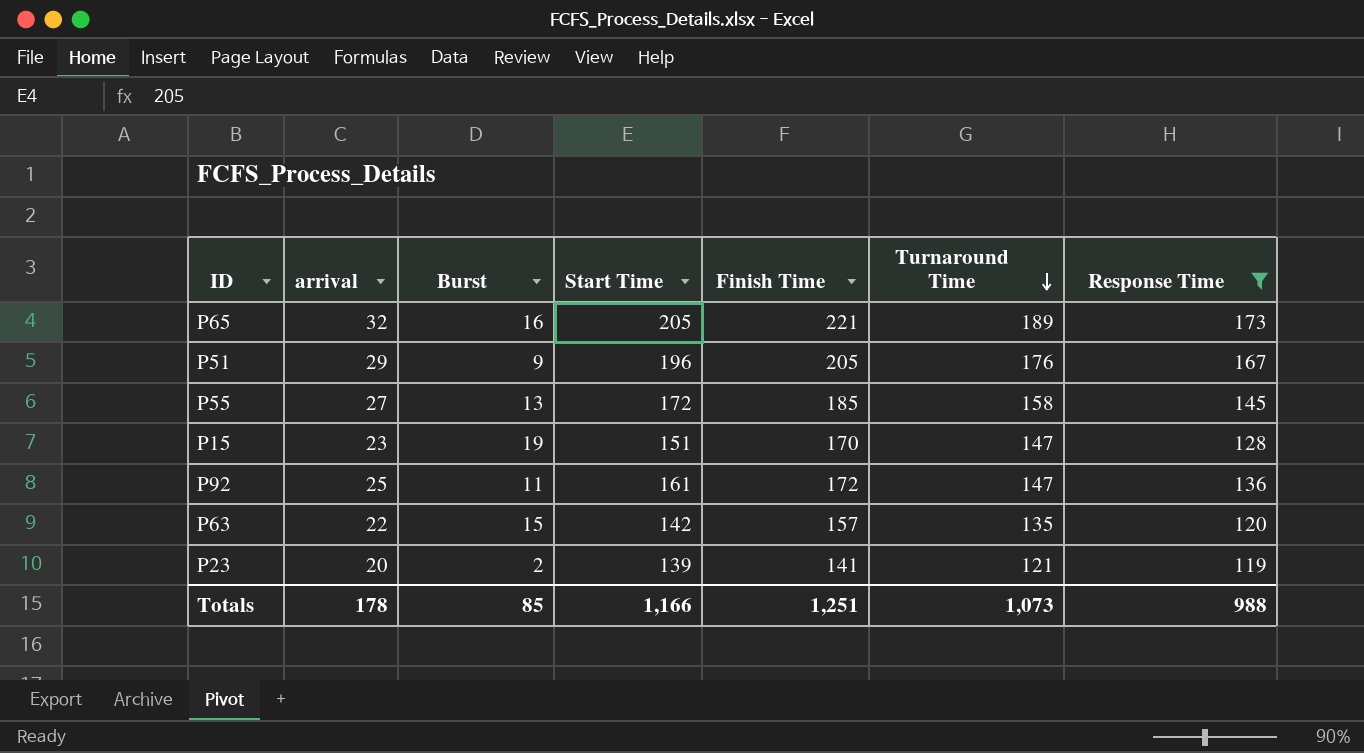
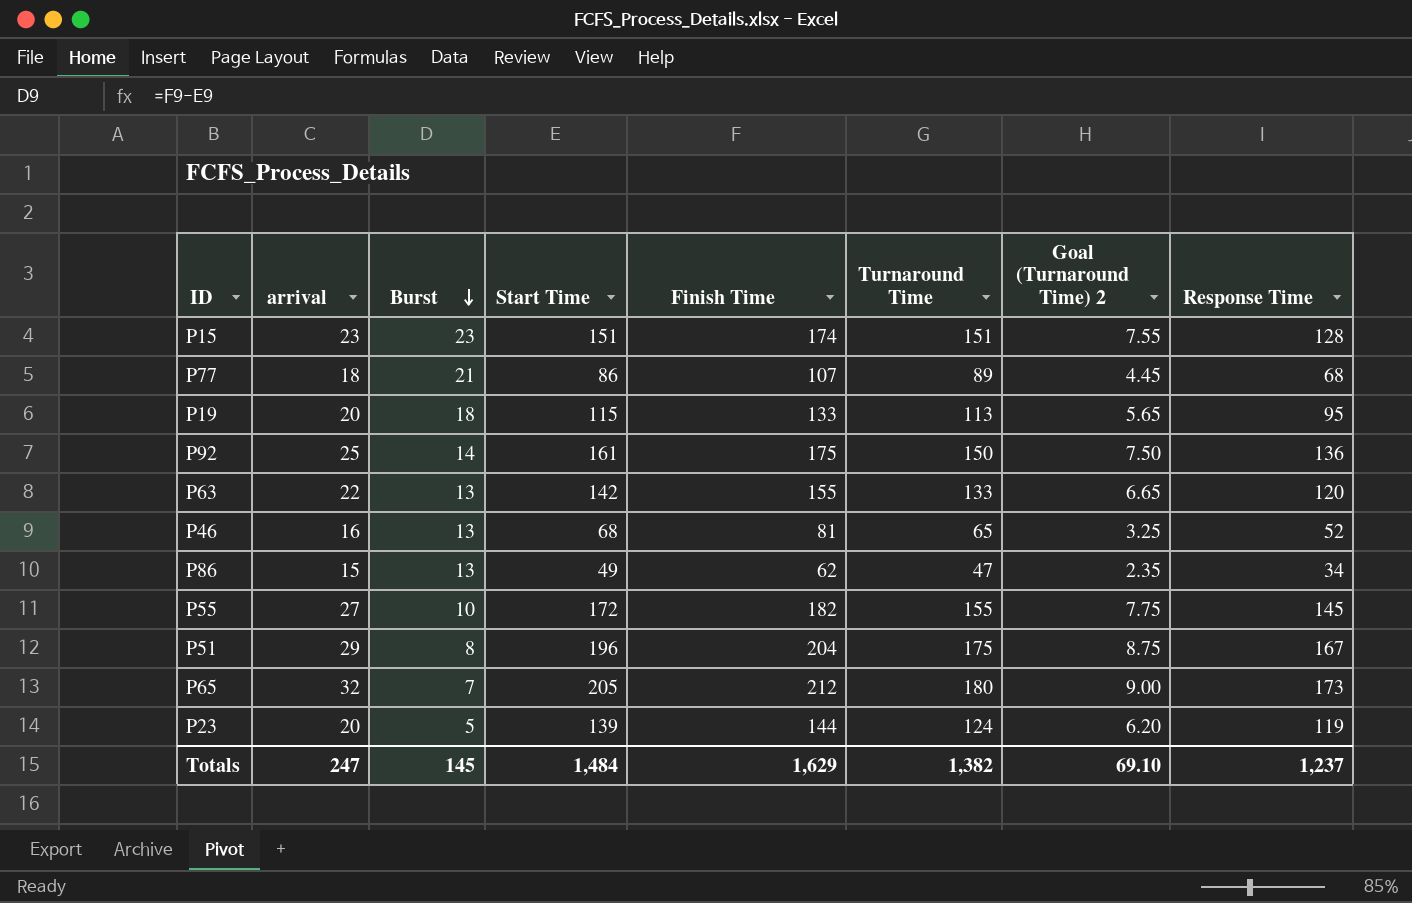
filter: Response Time >= 119 -> none
row order: Turnaround Time descending -> Burst descending
column Goal (Turnaround Time) 2 | formula: none -> [Turnaround Time] * 0.05
P15 | Burst: 19 -> 23
P15 | Finish Time: 170 -> 174
P15 | Turnaround Time: 147 -> 151
P92 | Burst: 11 -> 14
P92 | Finish Time: 172 -> 175
P92 | Turnaround Time: 147 -> 150
P63 | Burst: 15 -> 13
P63 | Finish Time: 157 -> 155
P63 | Turnaround Time: 135 -> 133
P55 | Burst: 13 -> 10
P55 | Finish Time: 185 -> 182
P55 | Turnaround Time: 158 -> 155
P51 | Burst: 9 -> 8
P51 | Finish Time: 205 -> 204
P51 | Turnaround Time: 176 -> 175
P65 | Burst: 16 -> 7
P65 | Finish Time: 221 -> 212
P65 | Turnaround Time: 189 -> 180
P23 | Burst: 2 -> 5
P23 | Finish Time: 141 -> 144
P23 | Turnaround Time: 121 -> 124
Totals | arrival: 178 -> 247
Totals | Burst: 85 -> 145
Totals | Start Time: 1,166 -> 1,484
Totals | Finish Time: 1,251 -> 1,629
Totals | Turnaround Time: 1,073 -> 1,382
Totals | Response Time: 988 -> 1,237

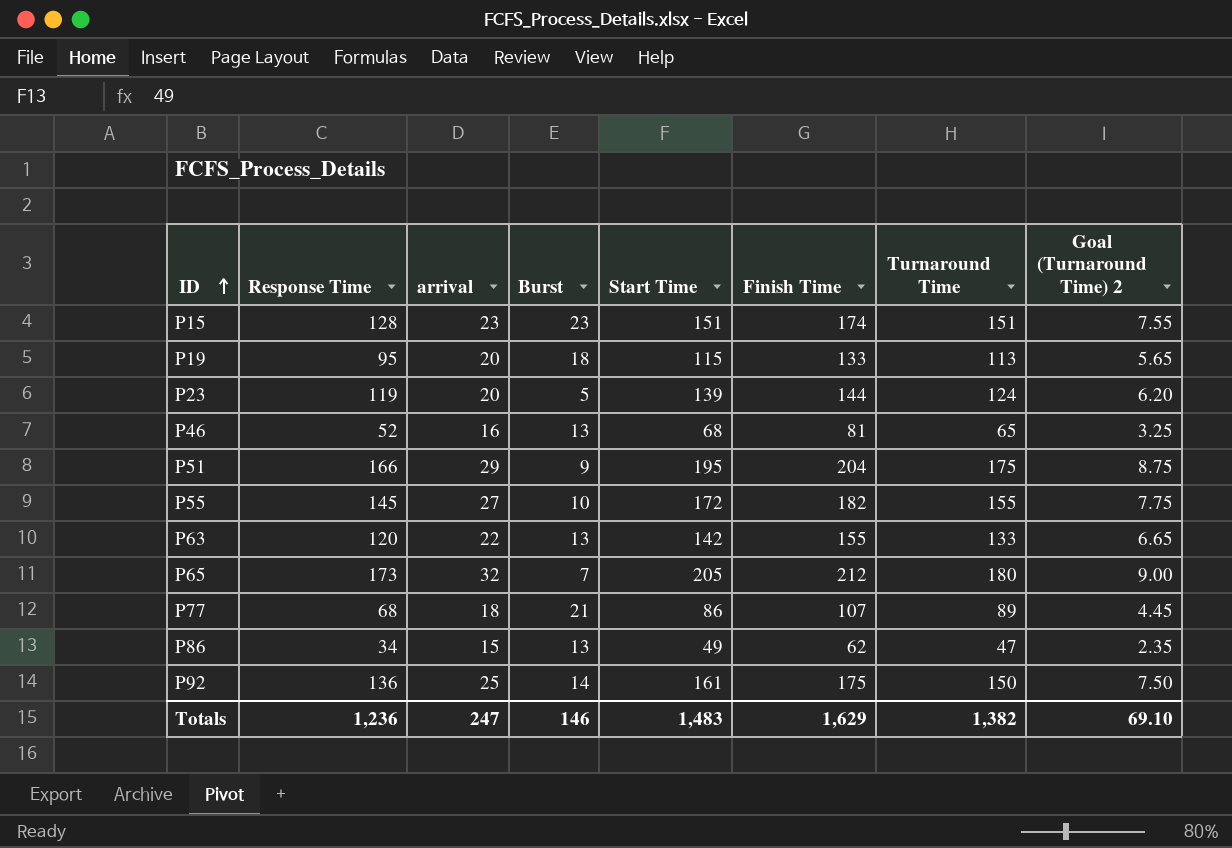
row order: Burst descending -> ID ascending
column Response Time | position: 8 -> 2
P51 | Response Time: 167 -> 166
P51 | Burst: 8 -> 9
P51 | Start Time: 196 -> 195
Totals | Response Time: 1,237 -> 1,236
Totals | Burst: 145 -> 146
Totals | Start Time: 1,484 -> 1,483

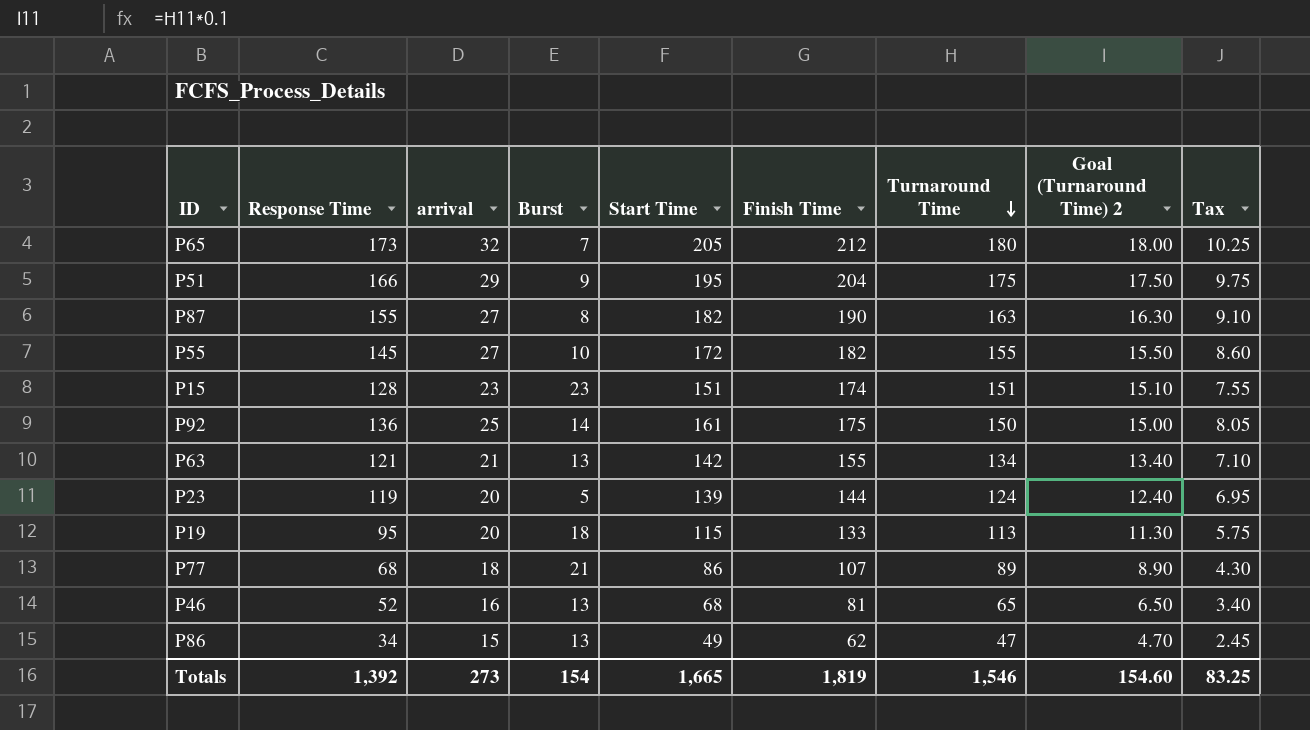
row order: ID ascending -> Turnaround Time descending
column Goal (Turnaround Time) 2 | formula: [Turnaround Time] * 0.05 -> [Turnaround Time] * 0.1
column Tax | formula: none -> [Start Time] * 0.05
row P87: none -> 155 | 27 | 8 | 182 | 190 | 163 | 16.30 | 9.10
P63 | Response Time: 120 -> 121
P63 | arrival: 22 -> 21
P63 | Turnaround Time: 133 -> 134
Totals | Response Time: 1,236 -> 1,392
Totals | arrival: 247 -> 273
Totals | Burst: 146 -> 154
Totals | Start Time: 1,483 -> 1,665
Totals | Finish Time: 1,629 -> 1,819
Totals | Turnaround Time: 1,382 -> 1,546
Totals | Goal (Turnaround Time) 2: 69.10 -> 154.60

